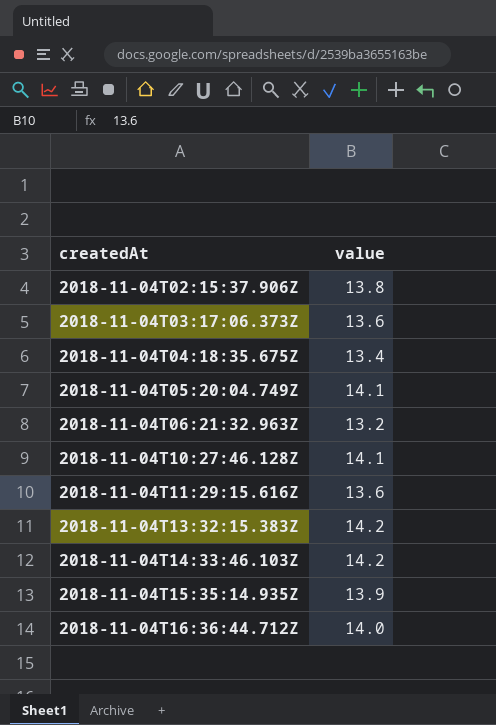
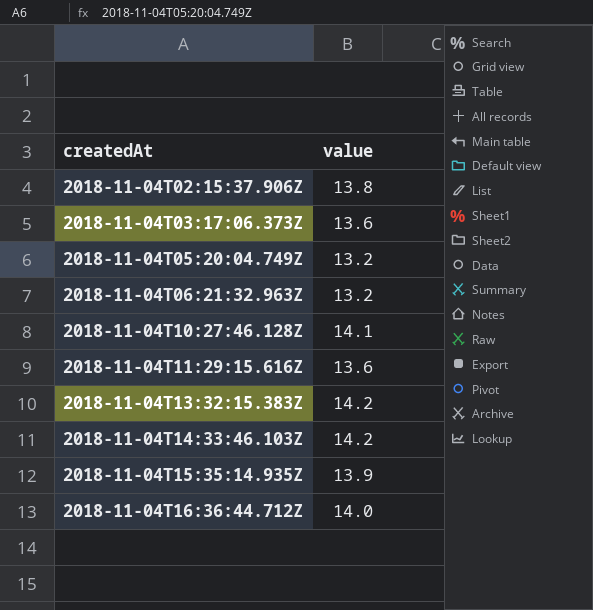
row 2018-11-04T04:18:35.675Z: 13.4 -> none
2018-11-04T05:20:04.749Z | value: 14.1 -> 13.2

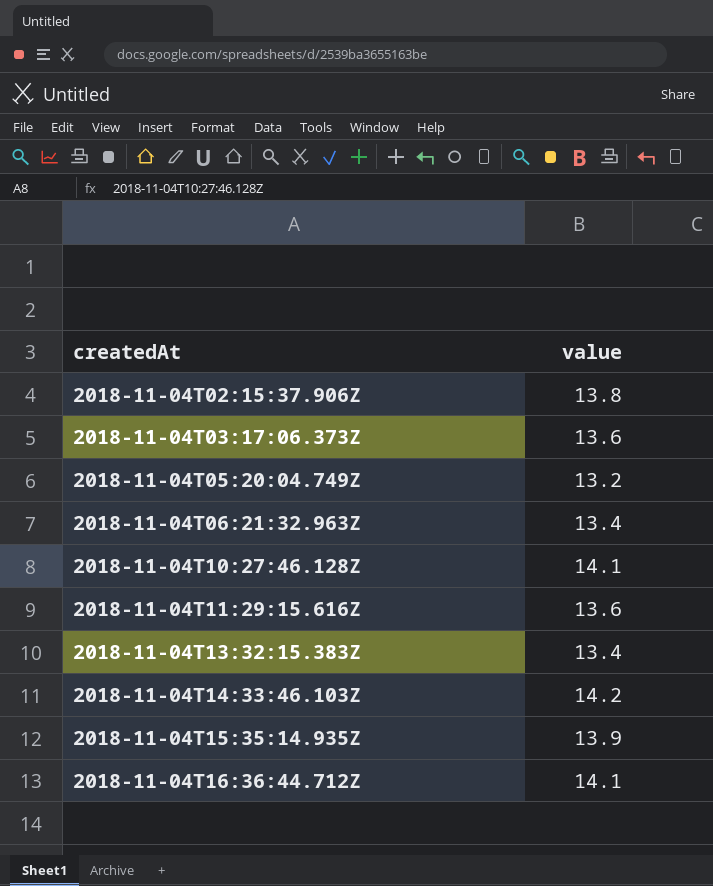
2018-11-04T06:21:32.963Z | value: 13.2 -> 13.4
2018-11-04T13:32:15.383Z | value: 14.2 -> 13.4
2018-11-04T16:36:44.712Z | value: 14.0 -> 14.1

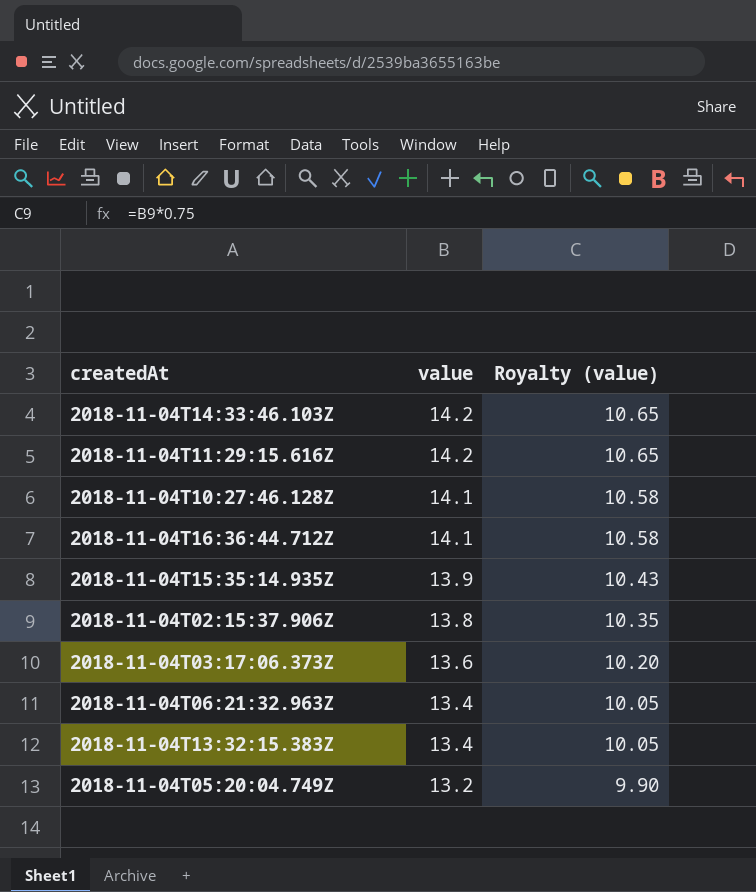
row order: createdAt ascending -> value descending
column Royalty (value) | formula: none -> [value] * 0.75
2018-11-04T11:29:15.616Z | value: 13.6 -> 14.2

